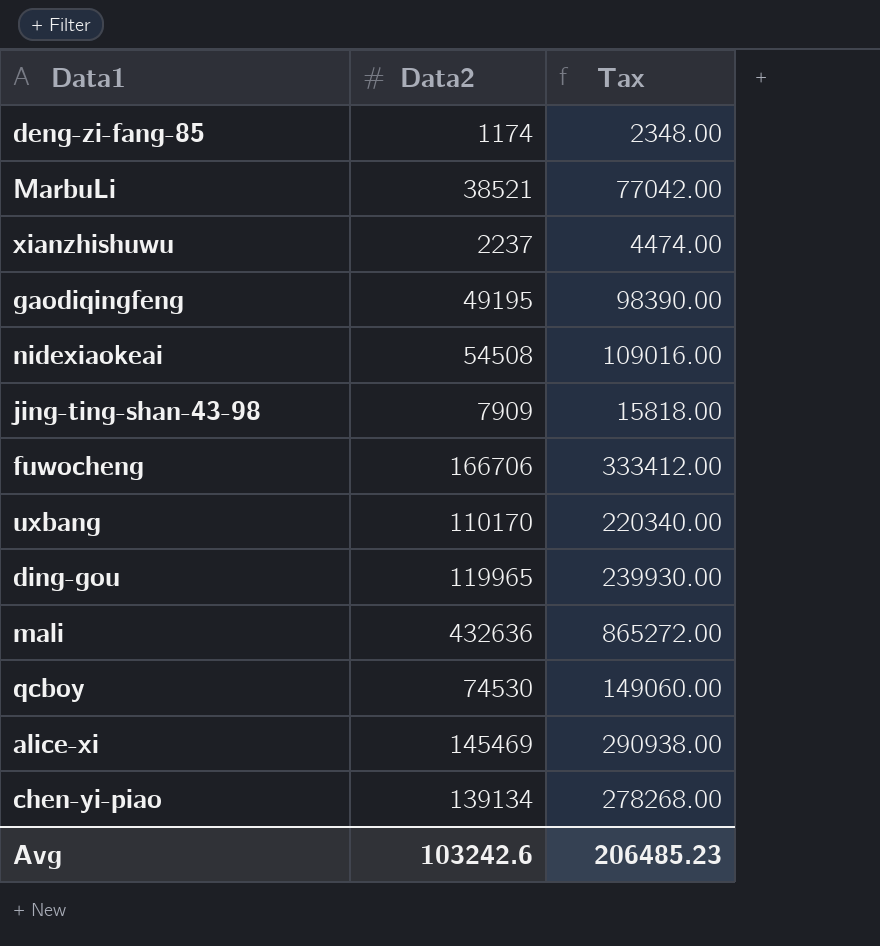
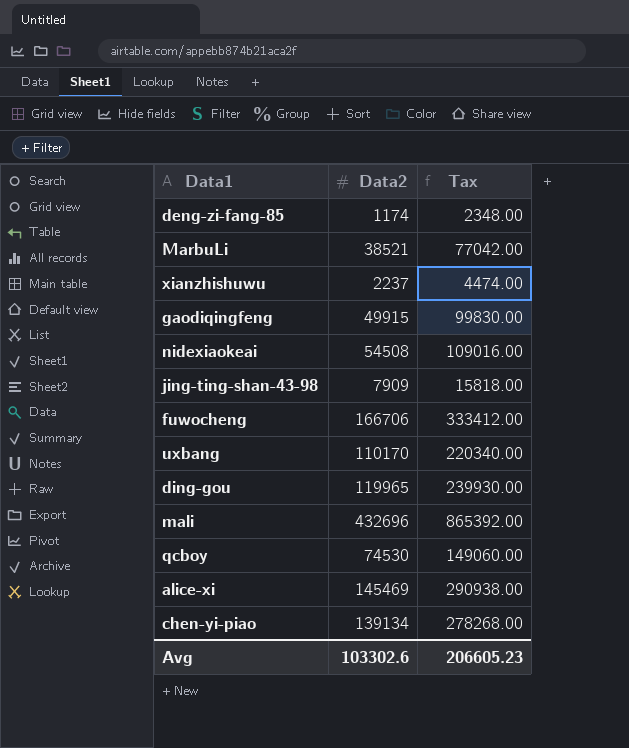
gaodiqingfeng | Data2: 49195 -> 49915
gaodiqingfeng | Tax: 98390.00 -> 99830.00
mali | Data2: 432636 -> 432696
mali | Tax: 865272.00 -> 865392.00
Avg | Data2: 103242.6 -> 103302.6
Avg | Tax: 206485.23 -> 206605.23

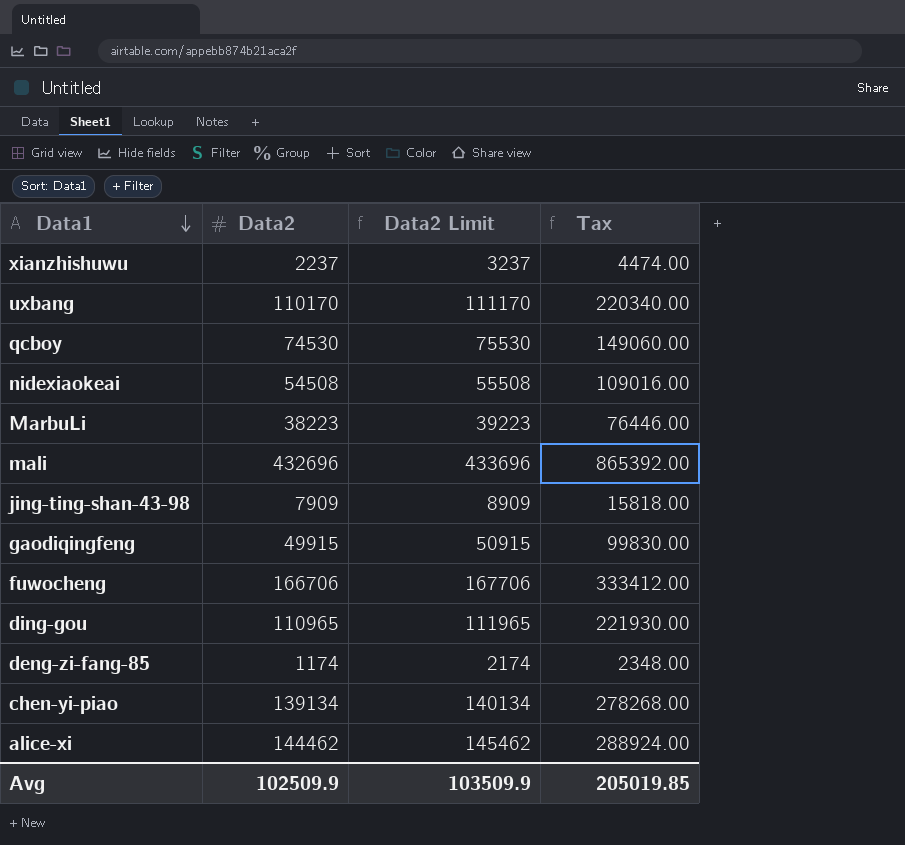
row order: none -> Data1 descending
column Data2 Limit | formula: none -> [Data2] + 1000
MarbuLi | Data2: 38521 -> 38223
MarbuLi | Tax: 77042.00 -> 76446.00
ding-gou | Data2: 119965 -> 110965
ding-gou | Tax: 239930.00 -> 221930.00
alice-xi | Data2: 145469 -> 144462
alice-xi | Tax: 290938.00 -> 288924.00
Avg | Data2: 103302.6 -> 102509.9
Avg | Tax: 206605.23 -> 205019.85

